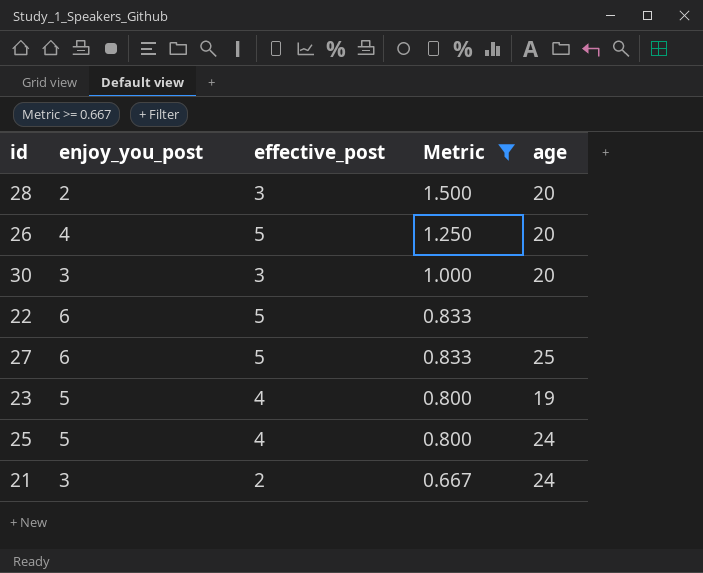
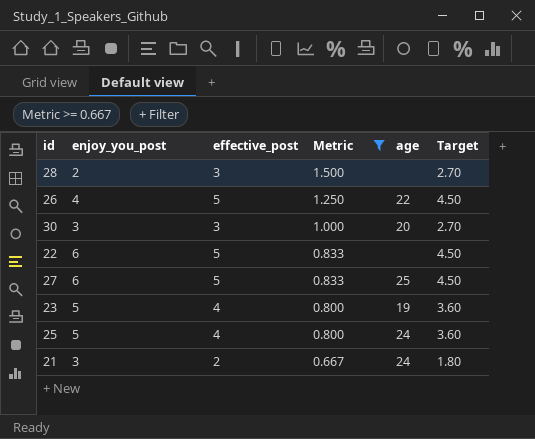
column Target | formula: none -> [effective_post] * 0.9
28 | age: 20 -> none
26 | age: 20 -> 22

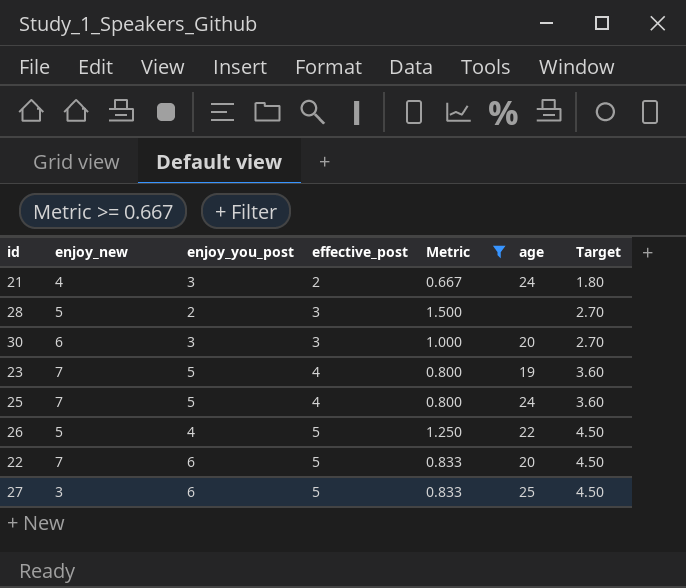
row order: Metric descending -> effective_post ascending
column enjoy_new | position: none -> 2
22 | age: none -> 20

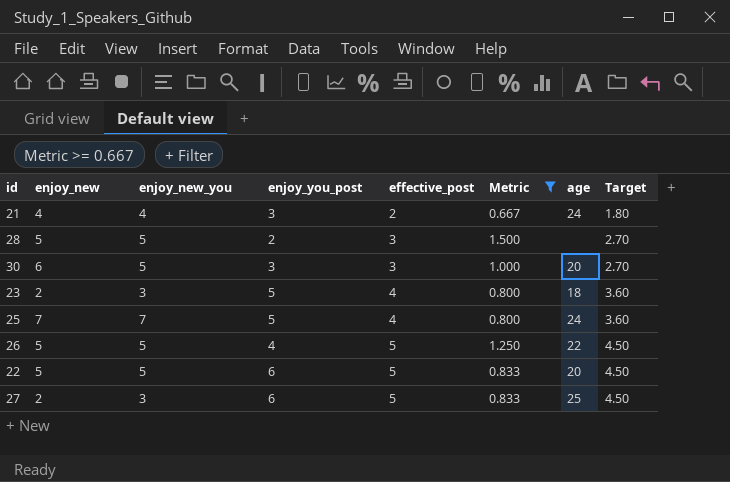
column enjoy_new_you | position: none -> 3
23 | enjoy_new: 7 -> 2
23 | age: 19 -> 18
22 | enjoy_new: 7 -> 5
27 | enjoy_new: 3 -> 2

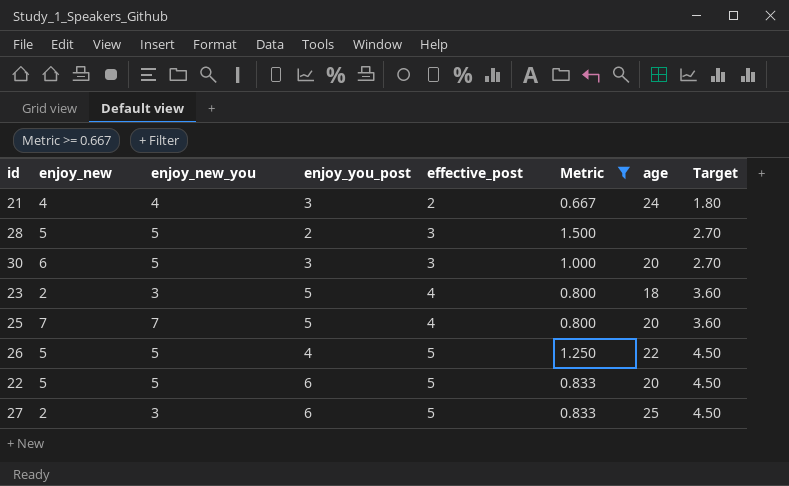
25 | age: 24 -> 20

